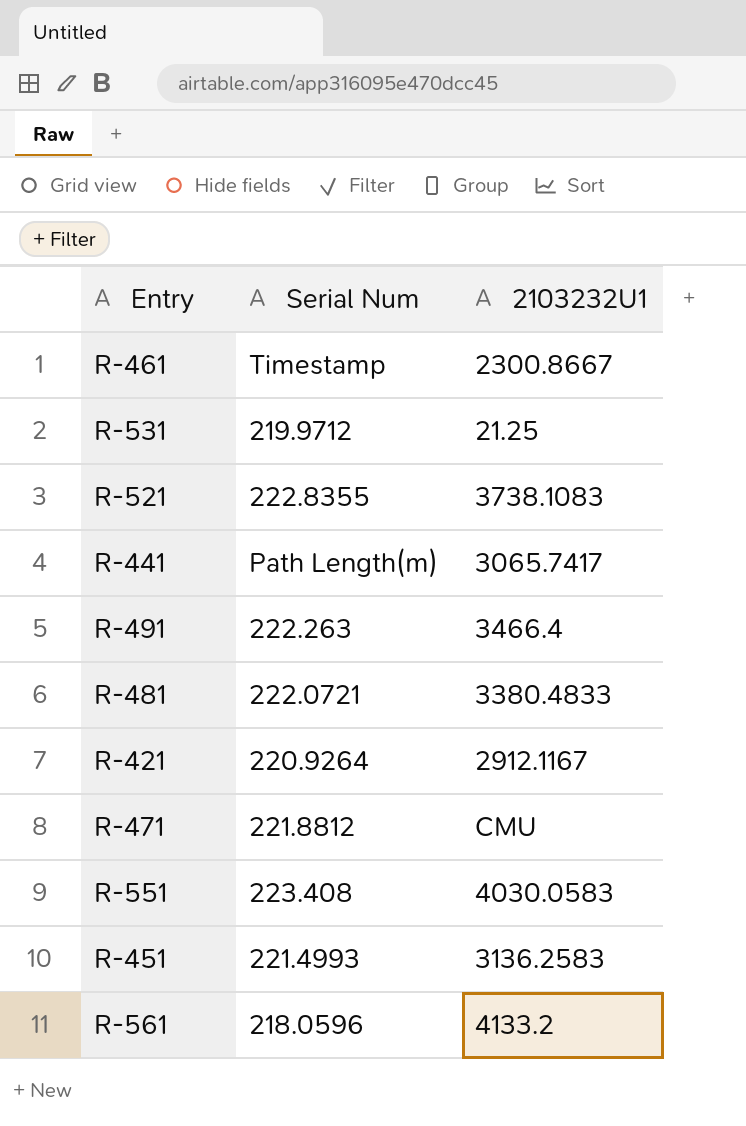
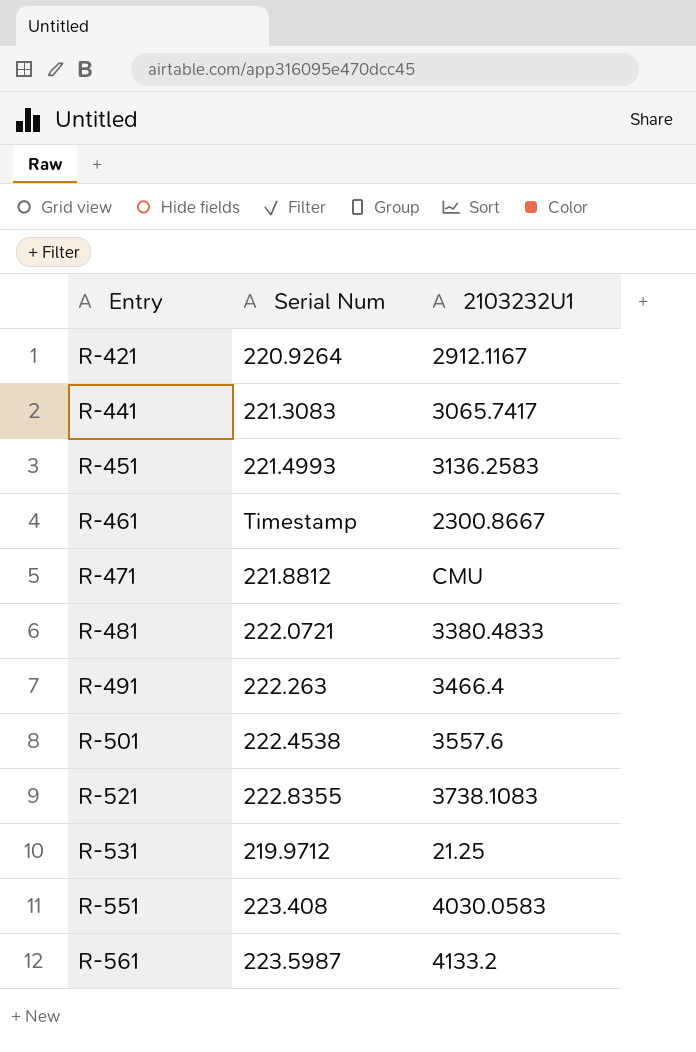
row order: none -> Entry ascending
R-441 | Serial Num: Path Length(m) -> 221.3083
row R-501: none -> 222.4538 | 3557.6
R-561 | Serial Num: 218.0596 -> 223.5987

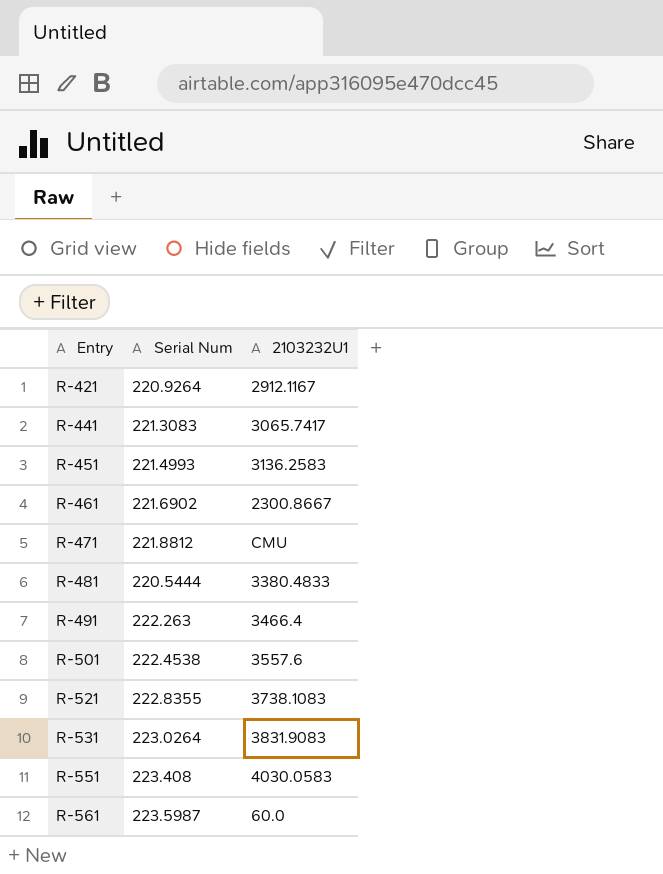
R-461 | Serial Num: Timestamp -> 221.6902
R-481 | Serial Num: 222.0721 -> 220.5444
R-531 | Serial Num: 219.9712 -> 223.0264
R-531 | 2103232U1: 21.25 -> 3831.9083
R-561 | 2103232U1: 4133.2 -> 60.0

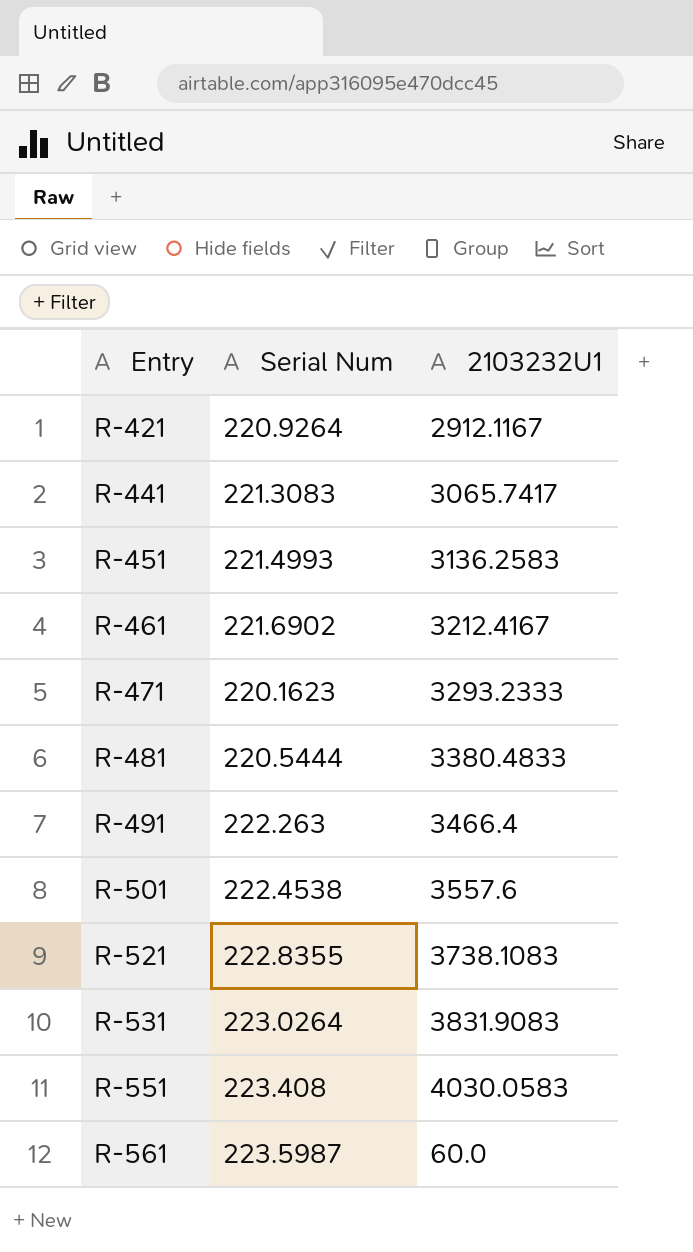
R-461 | 2103232U1: 2300.8667 -> 3212.4167
R-471 | Serial Num: 221.8812 -> 220.1623
R-471 | 2103232U1: CMU -> 3293.2333

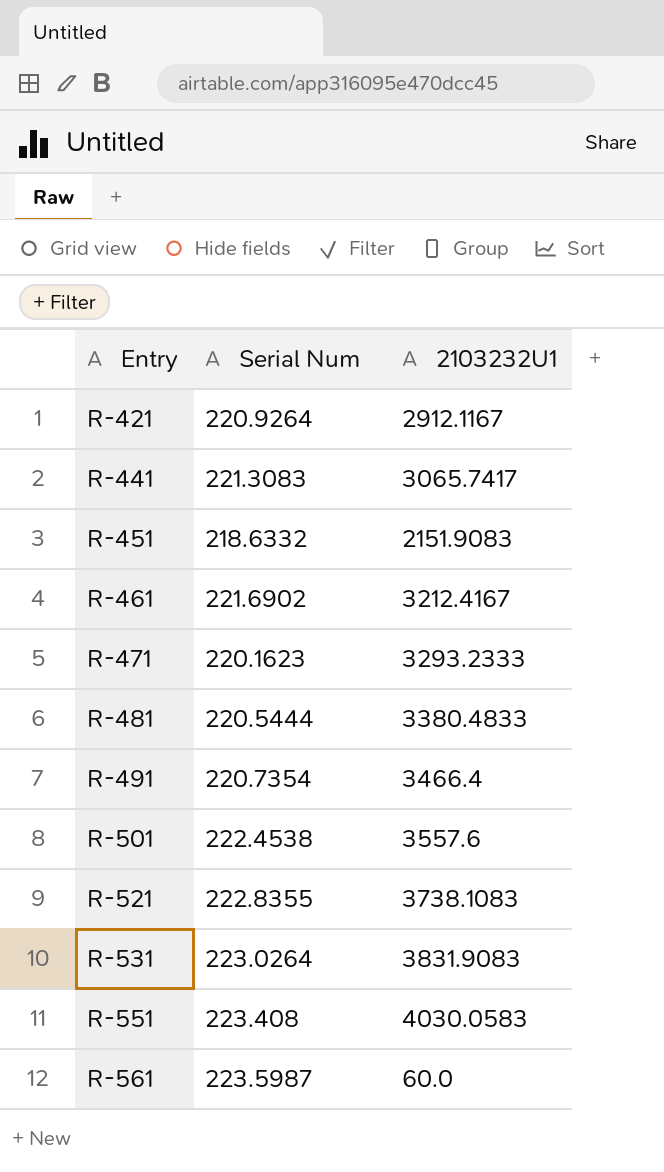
R-451 | Serial Num: 221.4993 -> 218.6332
R-451 | 2103232U1: 3136.2583 -> 2151.9083
R-491 | Serial Num: 222.263 -> 220.7354

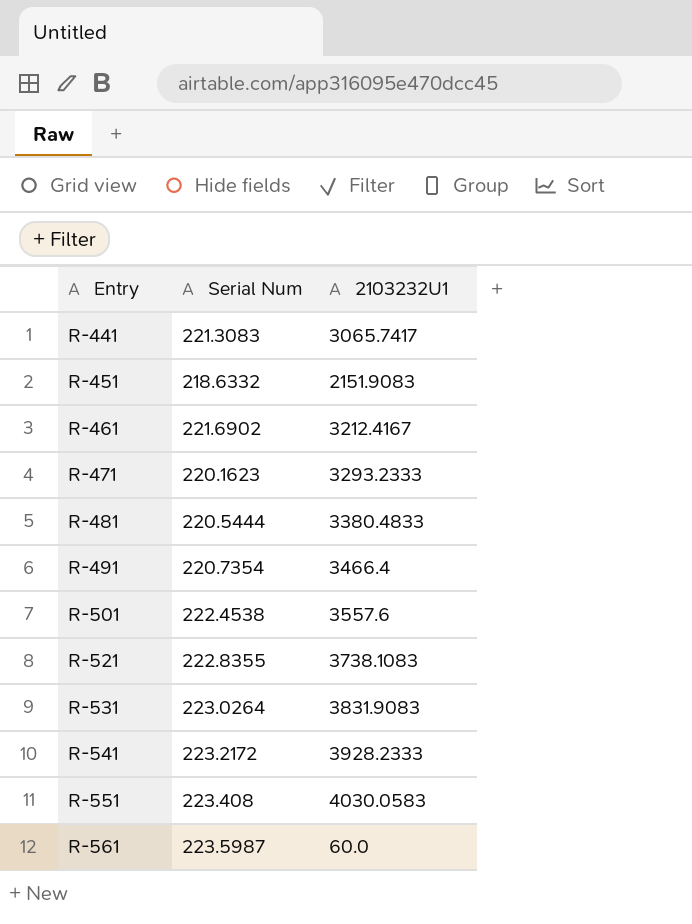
row R-421: 220.9264 | 2912.1167 -> none
row R-541: none -> 223.2172 | 3928.2333

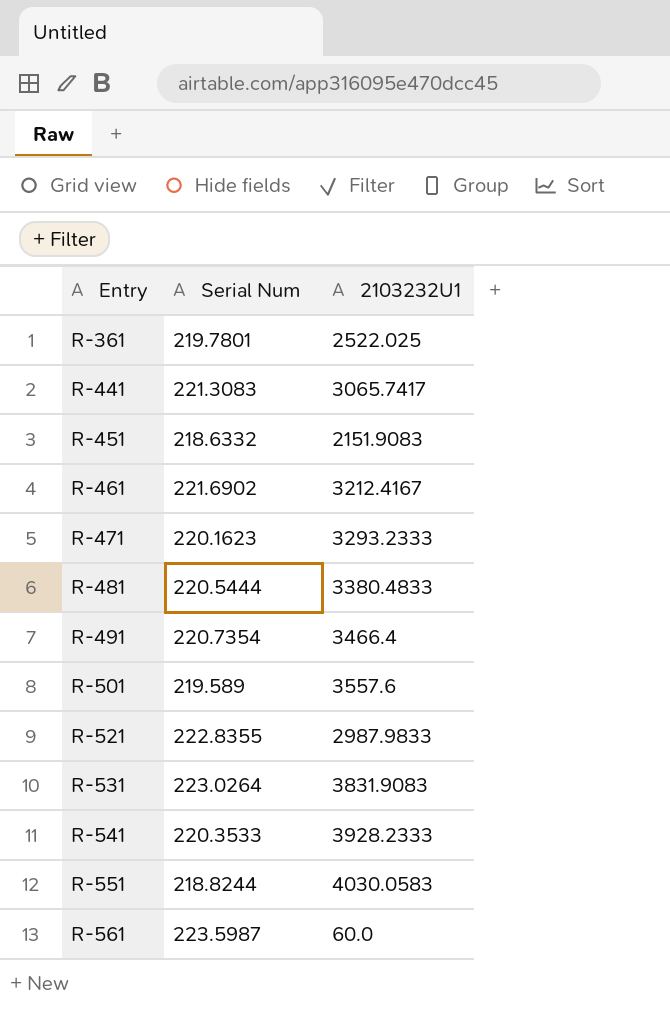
row R-361: none -> 219.7801 | 2522.025
R-501 | Serial Num: 222.4538 -> 219.589
R-521 | 2103232U1: 3738.1083 -> 2987.9833
R-541 | Serial Num: 223.2172 -> 220.3533
R-551 | Serial Num: 223.408 -> 218.8244

